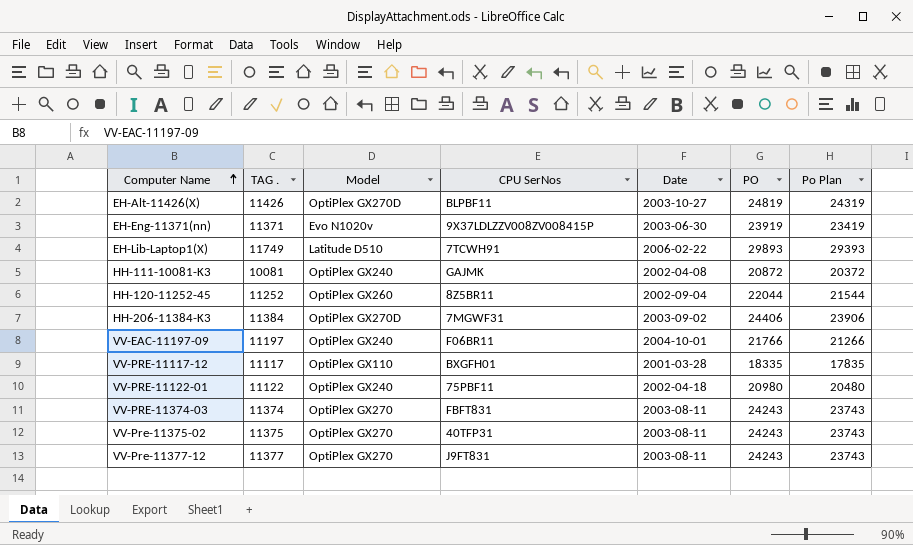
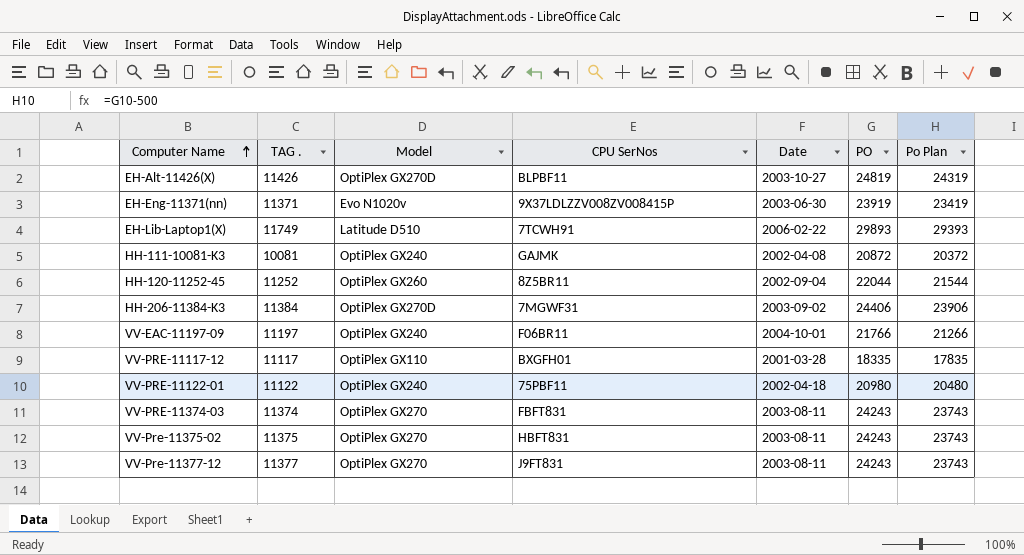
VV-Pre-11375-02 | CPU SerNos: 40TFP31 -> HBFT831

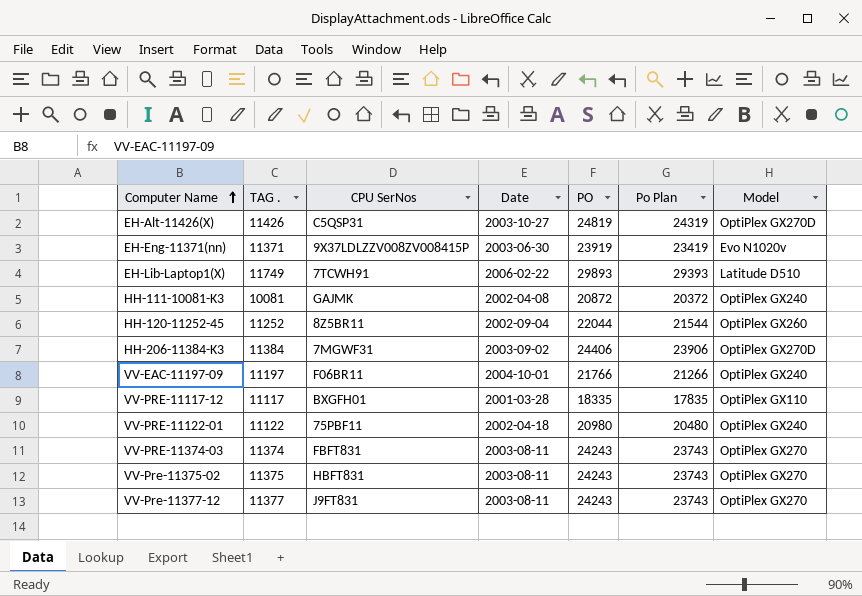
column Model | position: 3 -> 7
EH-Alt-11426(X) | CPU SerNos: BLPBF11 -> C5QSP31

